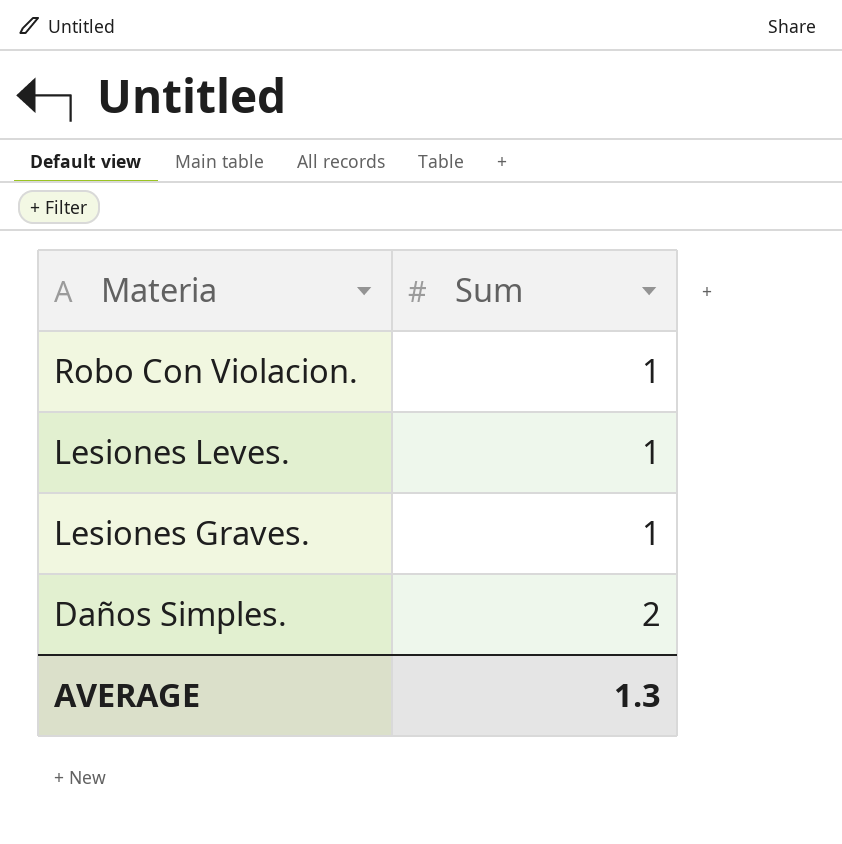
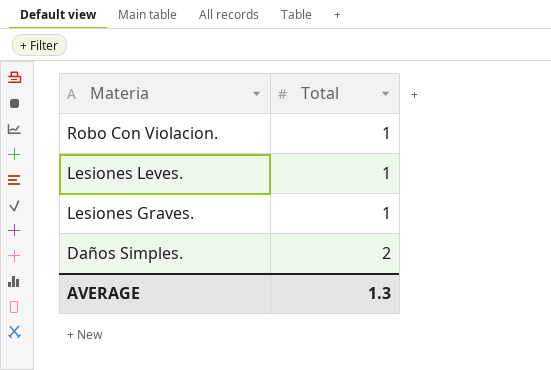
column name: Sum -> Total

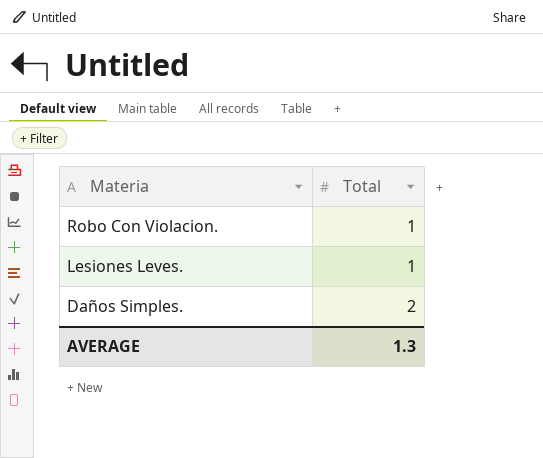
row Lesiones Graves.: 1 -> none

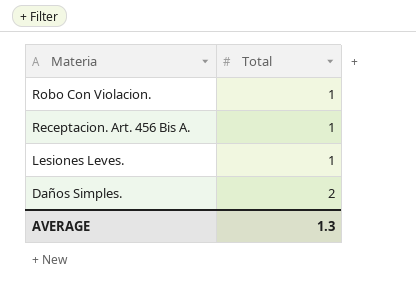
row Receptacion. Art. 456 Bis A.: none -> 1

